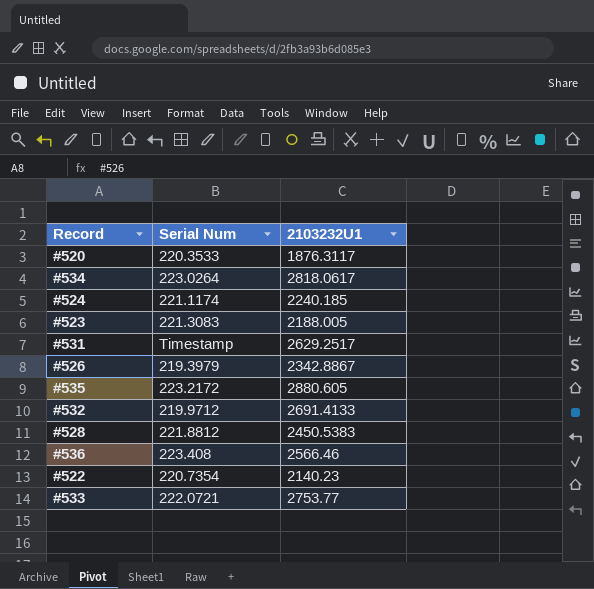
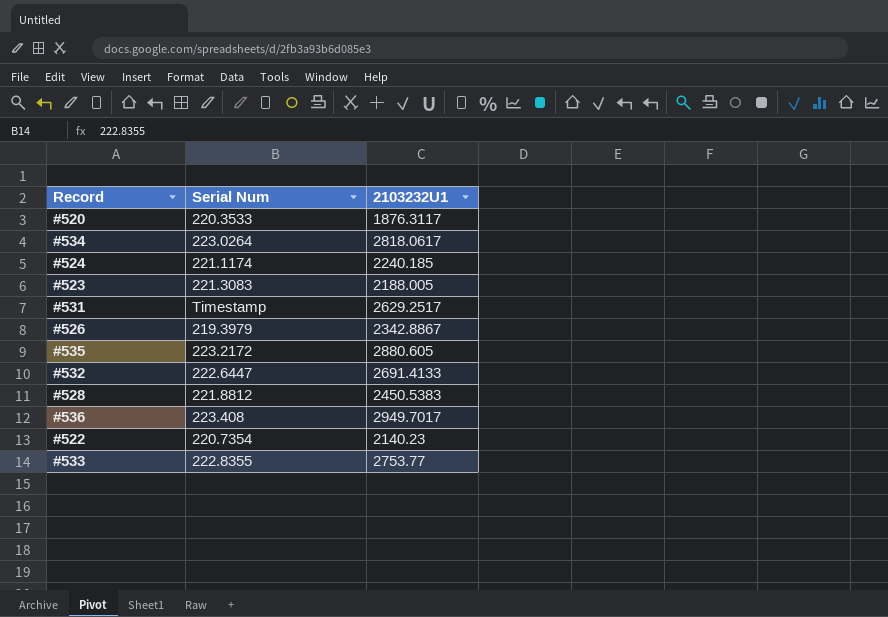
#532 | Serial Num: 219.9712 -> 222.6447
#536 | 2103232U1: 2566.46 -> 2949.7017
#533 | Serial Num: 222.0721 -> 222.8355

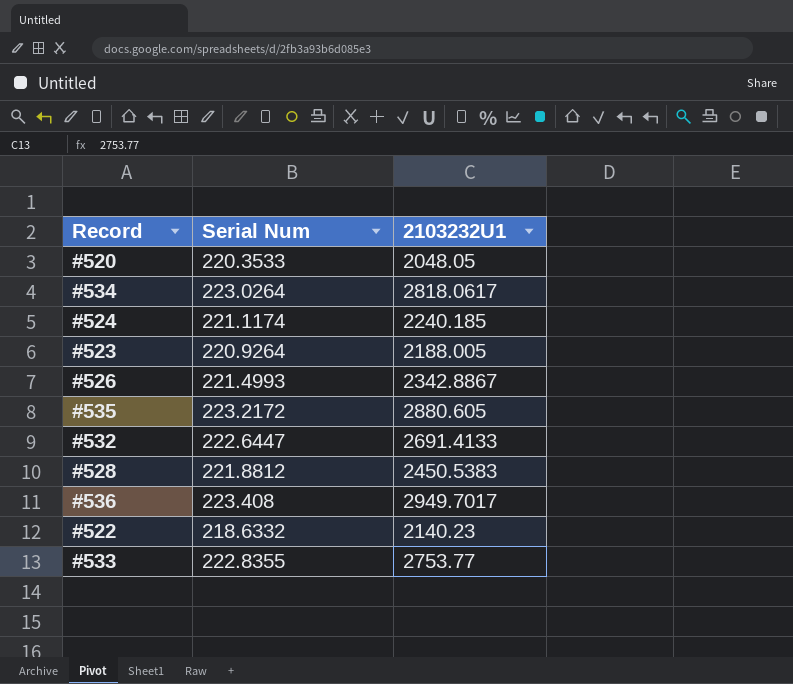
row #531: Timestamp | 2629.2517 -> none
#520 | 2103232U1: 1876.3117 -> 2048.05
#523 | Serial Num: 221.3083 -> 220.9264
#526 | Serial Num: 219.3979 -> 221.4993
#522 | Serial Num: 220.7354 -> 218.6332

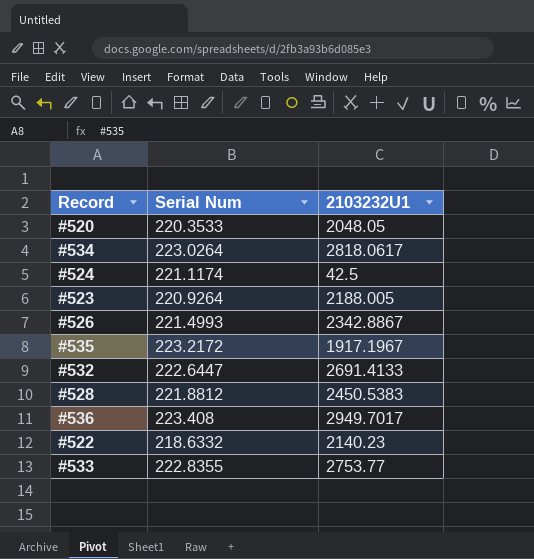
#524 | 2103232U1: 2240.185 -> 42.5
#535 | 2103232U1: 2880.605 -> 1917.1967

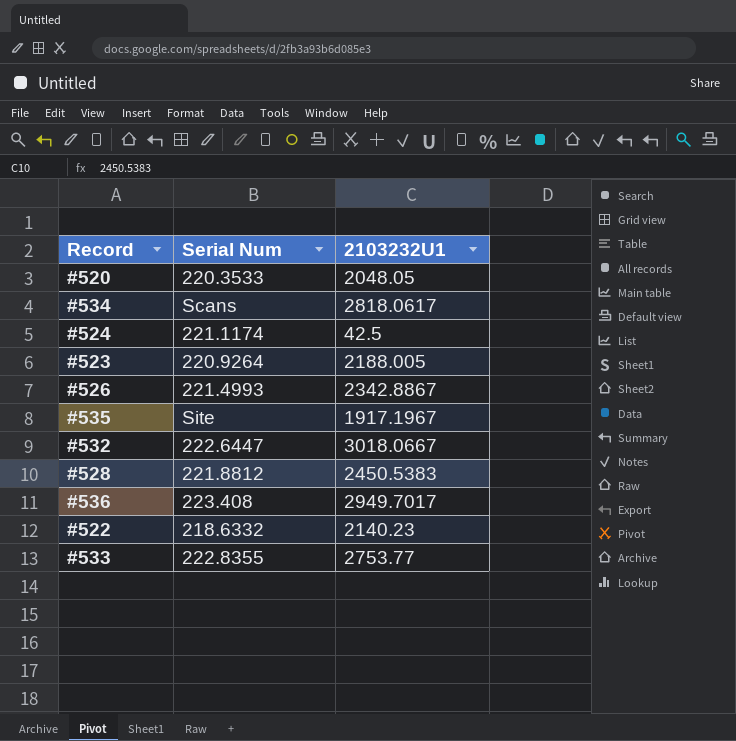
#534 | Serial Num: 223.0264 -> Scans
#535 | Serial Num: 223.2172 -> Site
#532 | 2103232U1: 2691.4133 -> 3018.0667

